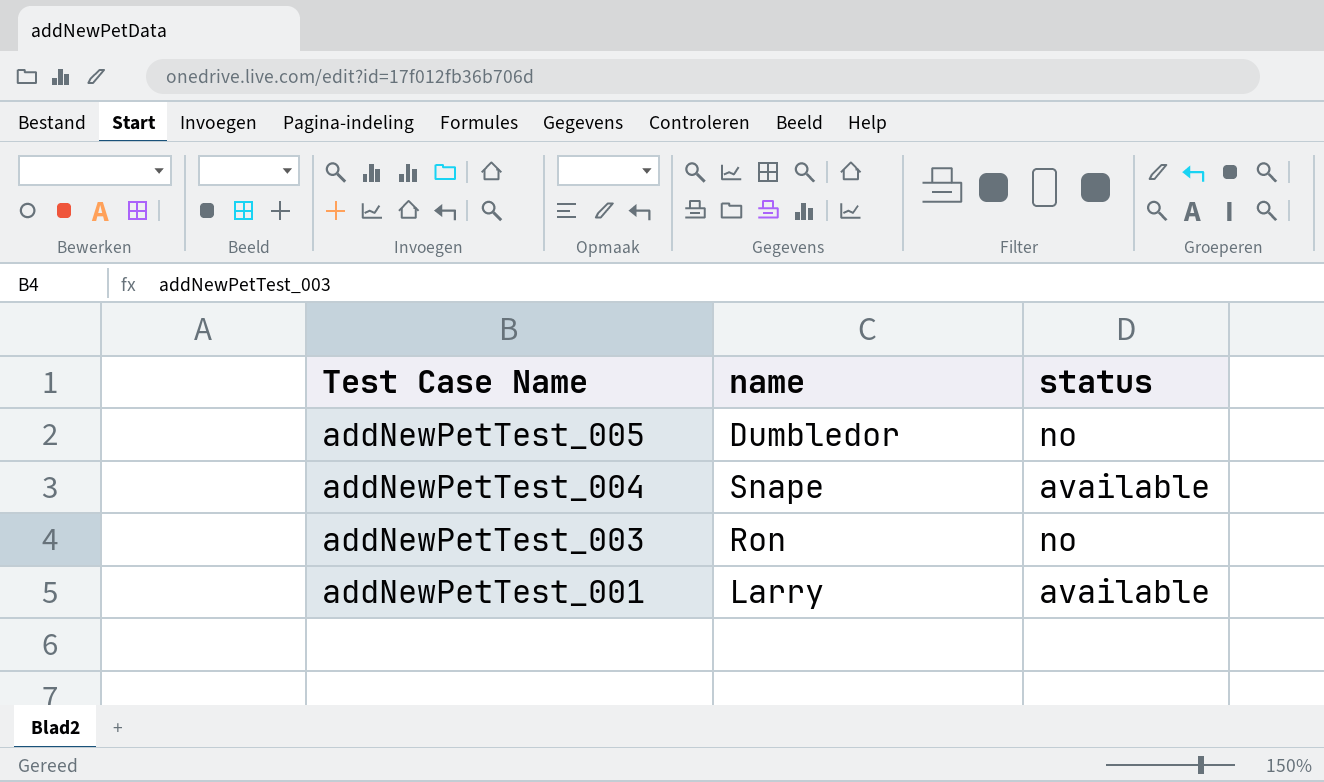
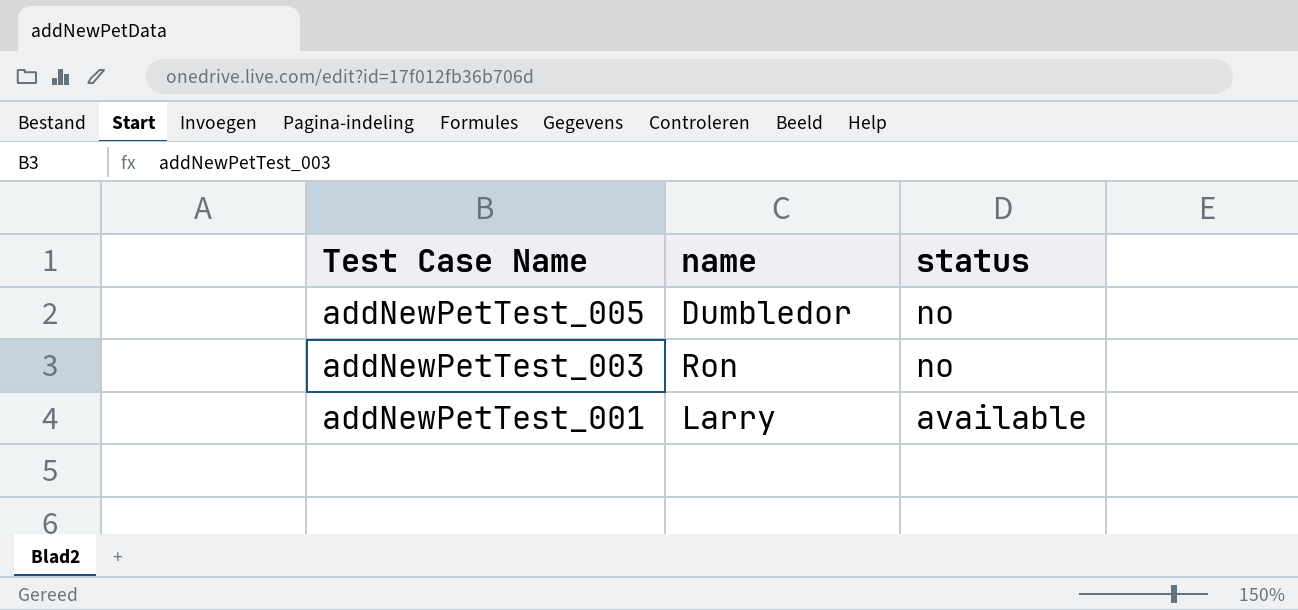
row addNewPetTest_004: Snape | available -> none

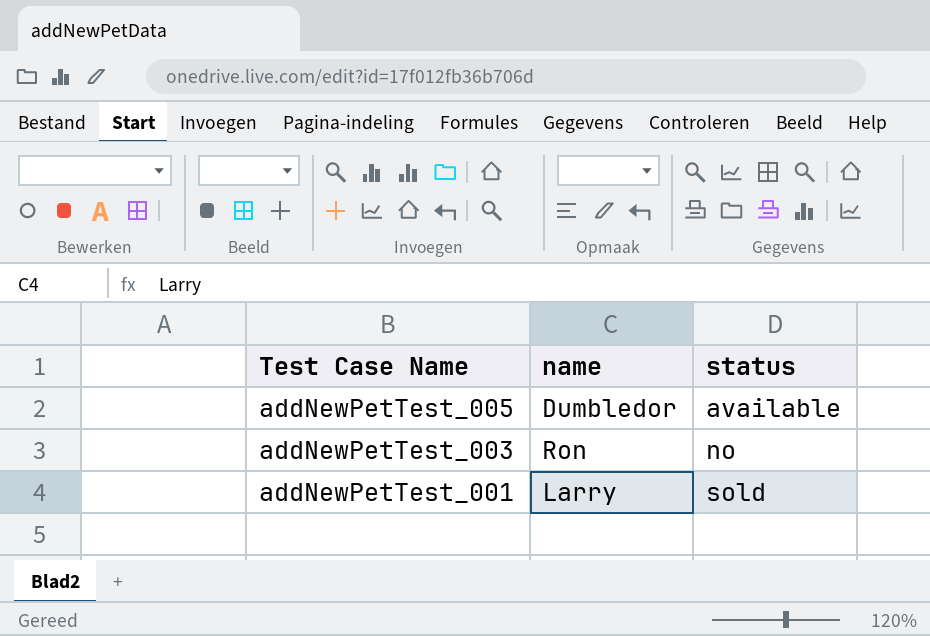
addNewPetTest_005 | status: no -> available
addNewPetTest_001 | status: available -> sold

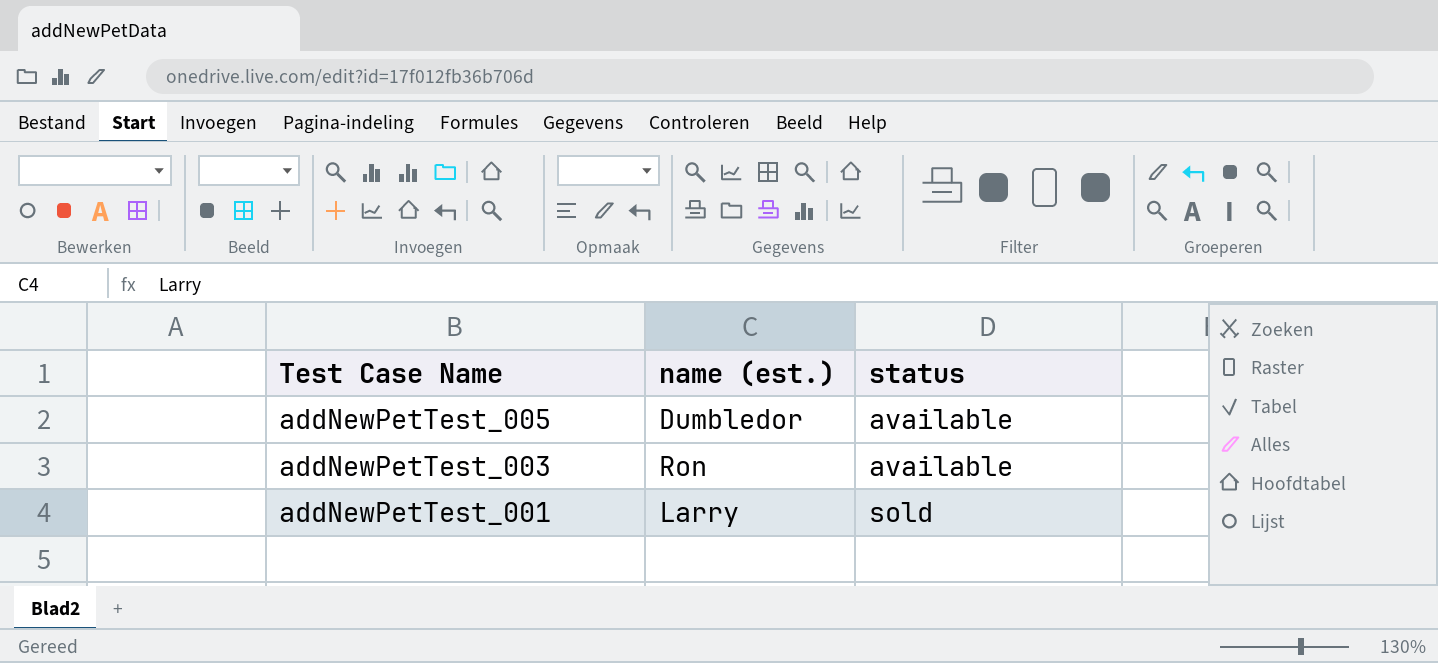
column name: name -> name (est.)
addNewPetTest_003 | status: no -> available

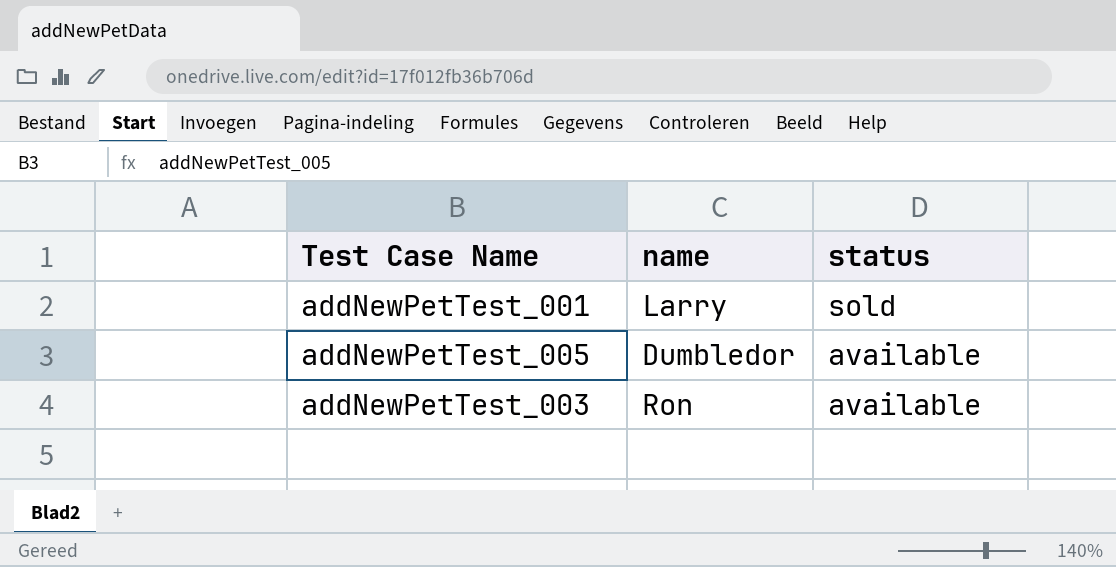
row order: Test Case Name descending -> status descending
column name: name (est.) -> name

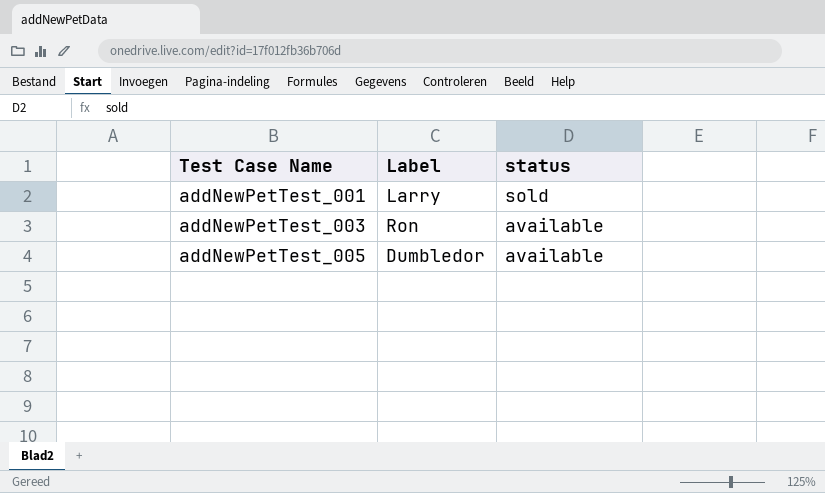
row order: status descending -> Test Case Name ascending
column name: name -> Label

